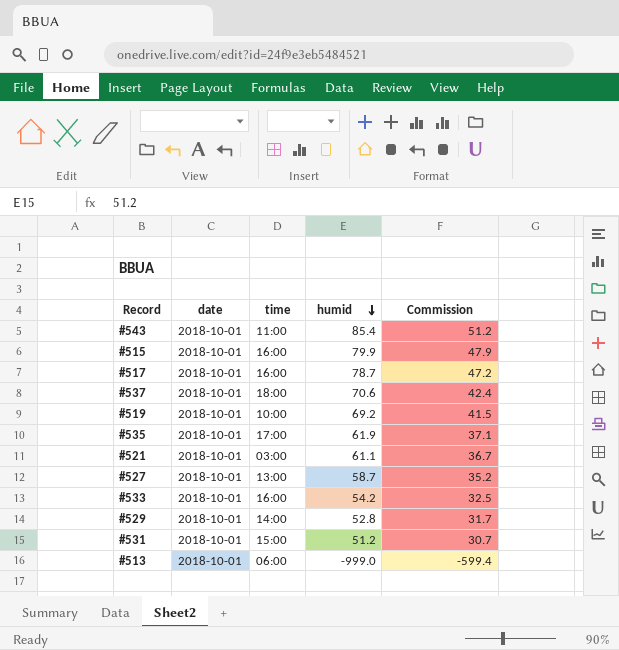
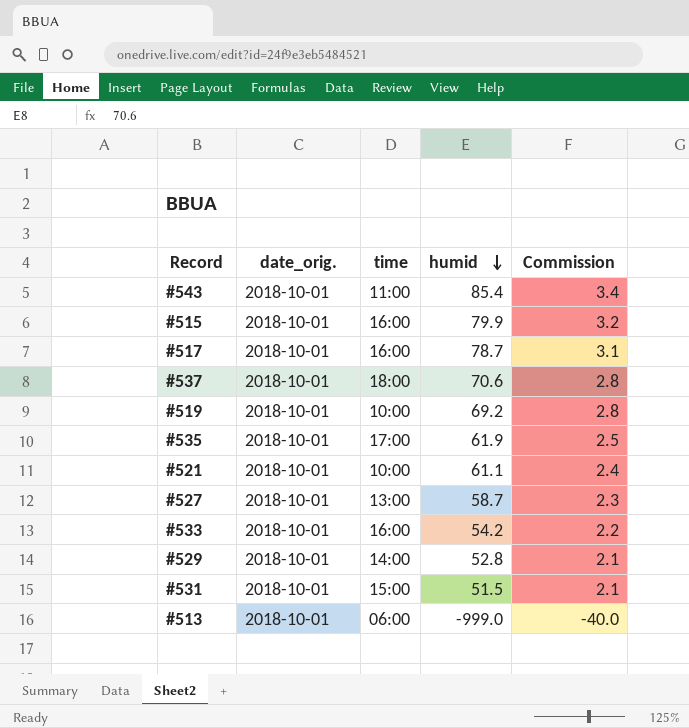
column name: date -> date_orig.
column Commission | formula: [humid] * 0.6 -> [humid] * 0.04
#521 | time: 03:00 -> 10:00
#531 | humid: 51.2 -> 51.5

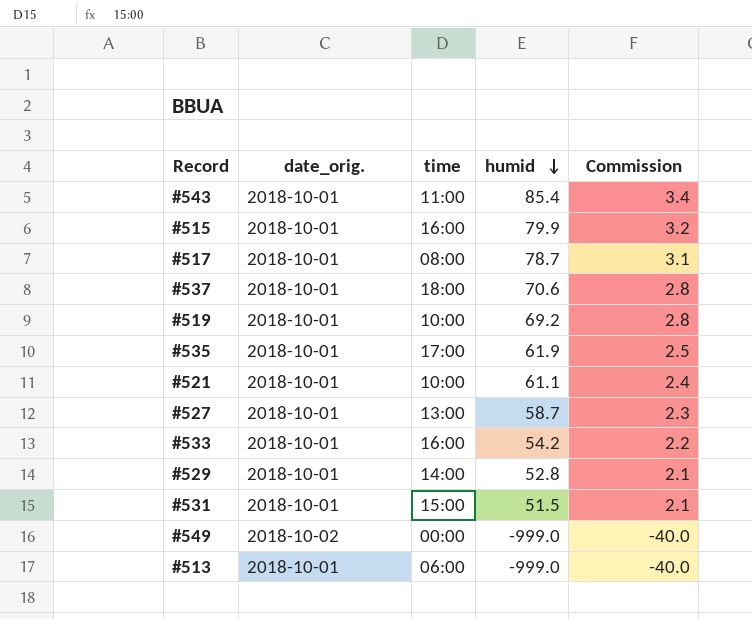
#517 | time: 16:00 -> 08:00
row #549: none -> 2018-10-02 | 00:00 | -999.0 | -40.0

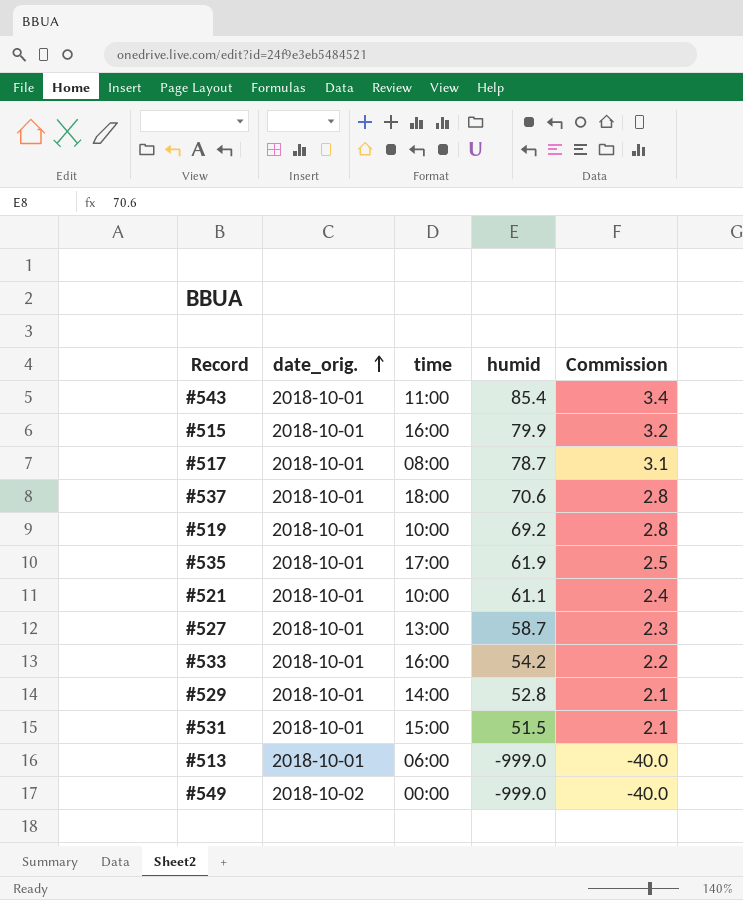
row order: humid descending -> date_orig. ascending

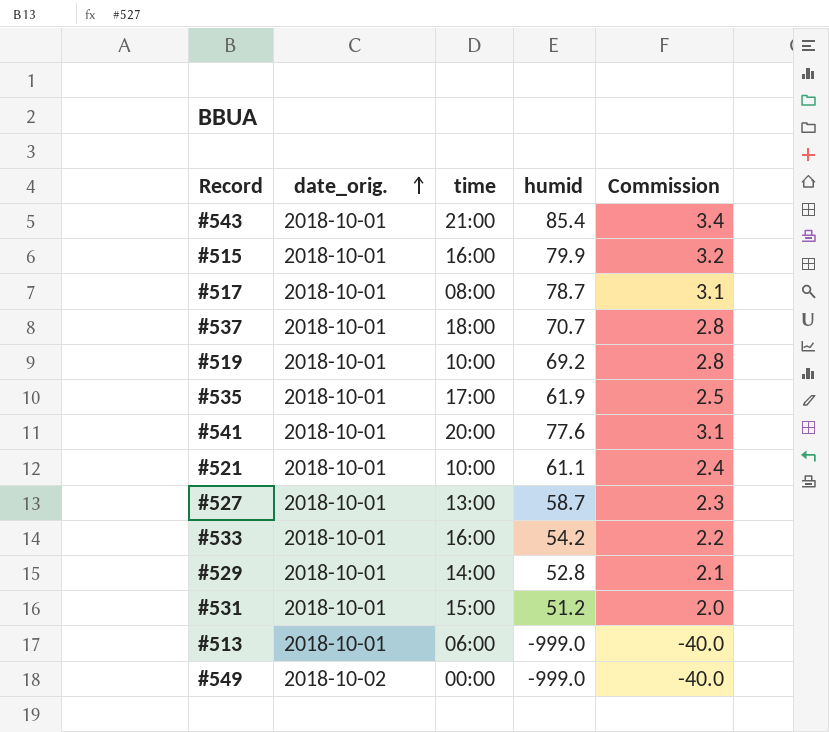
#543 | time: 11:00 -> 21:00
#537 | humid: 70.6 -> 70.7
row #541: none -> 2018-10-01 | 20:00 | 77.6 | 3.1
#531 | humid: 51.5 -> 51.2
#531 | Commission: 2.1 -> 2.0

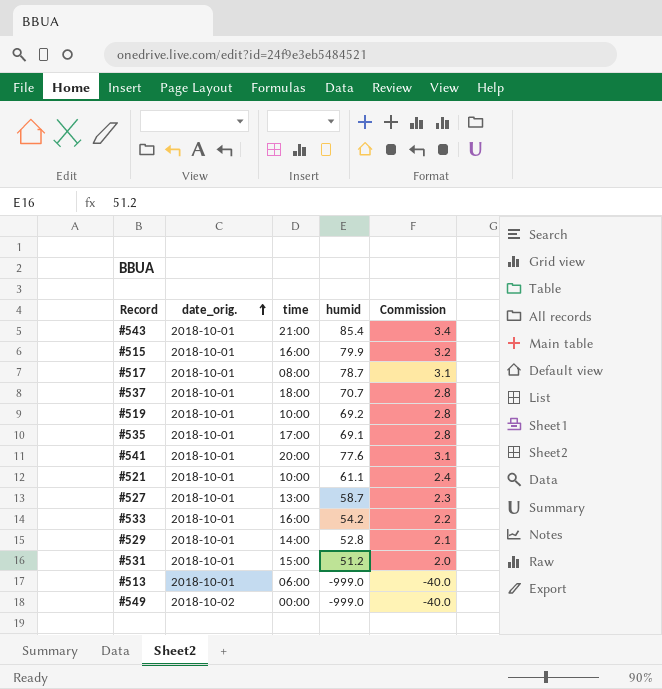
#535 | humid: 61.9 -> 69.1
#535 | Commission: 2.5 -> 2.8

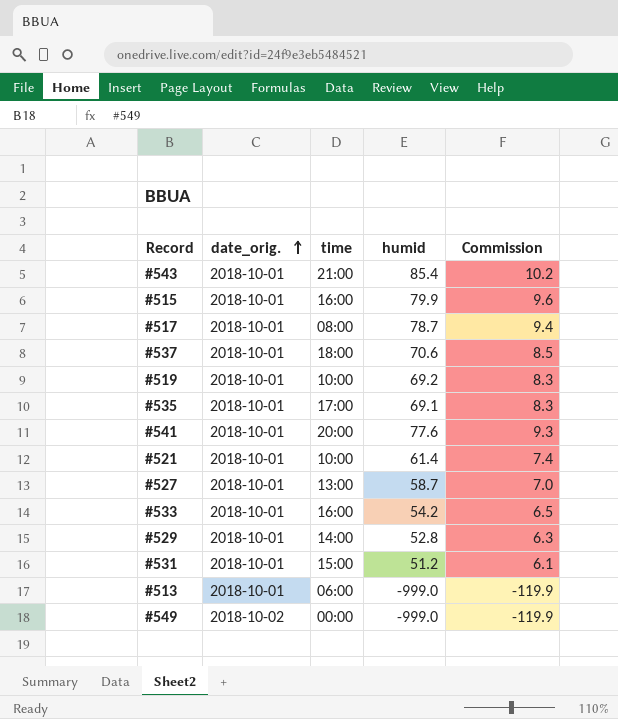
column Commission | formula: [humid] * 0.04 -> [humid] * 0.12
#537 | humid: 70.7 -> 70.6
#521 | humid: 61.1 -> 61.4

